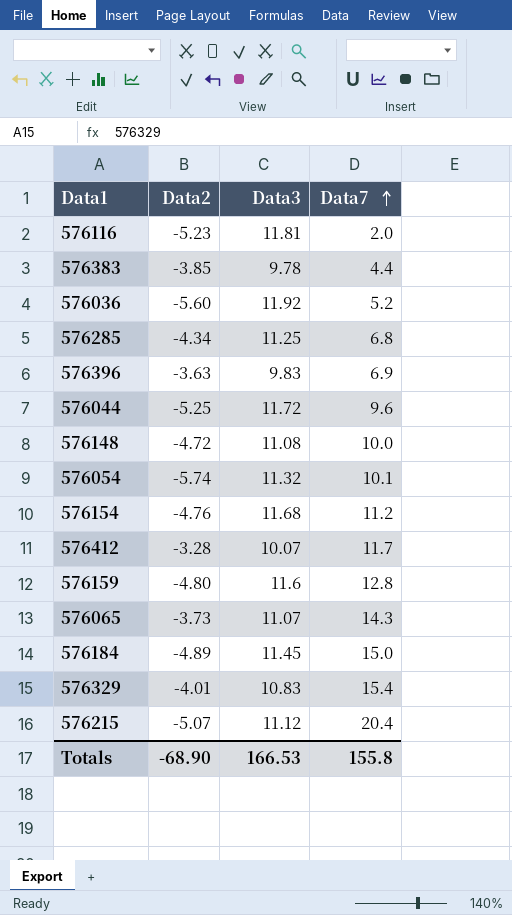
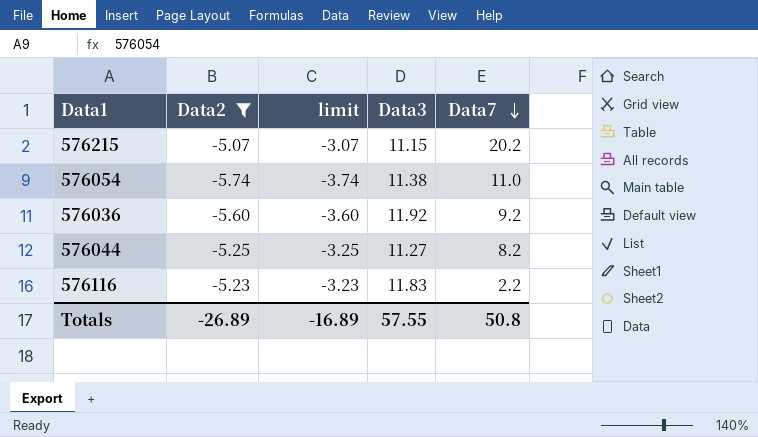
filter: none -> Data2 <= -5.07
row order: Data7 ascending -> Data7 descending
column limit | formula: none -> [Data2] + 2
576215 | Data3: 11.12 -> 11.15
576215 | Data7: 20.4 -> 20.2
576054 | Data3: 11.32 -> 11.38
576054 | Data7: 10.1 -> 11.0
576036 | Data7: 5.2 -> 9.2
576044 | Data3: 11.72 -> 11.27
576044 | Data7: 9.6 -> 8.2
576116 | Data3: 11.81 -> 11.83
576116 | Data7: 2.0 -> 2.2
Totals | Data2: -68.90 -> -26.89
Totals | Data3: 166.53 -> 57.55
Totals | Data7: 155.8 -> 50.8

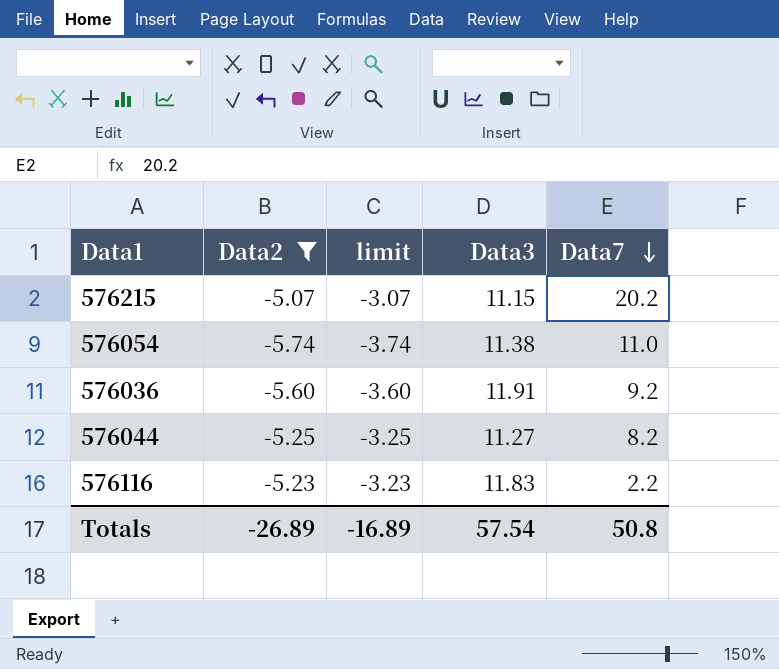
576036 | Data3: 11.92 -> 11.91
Totals | Data3: 57.55 -> 57.54

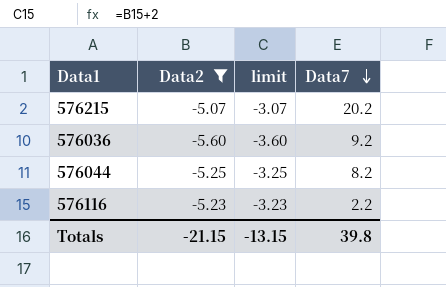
column Data3 | position: 4 -> none
row 576054: -5.74 | -3.74 | 11.38 | 11.0 -> none
Totals | Data2: -26.89 -> -21.15
Totals | limit: -16.89 -> -13.15
Totals | Data7: 50.8 -> 39.8

